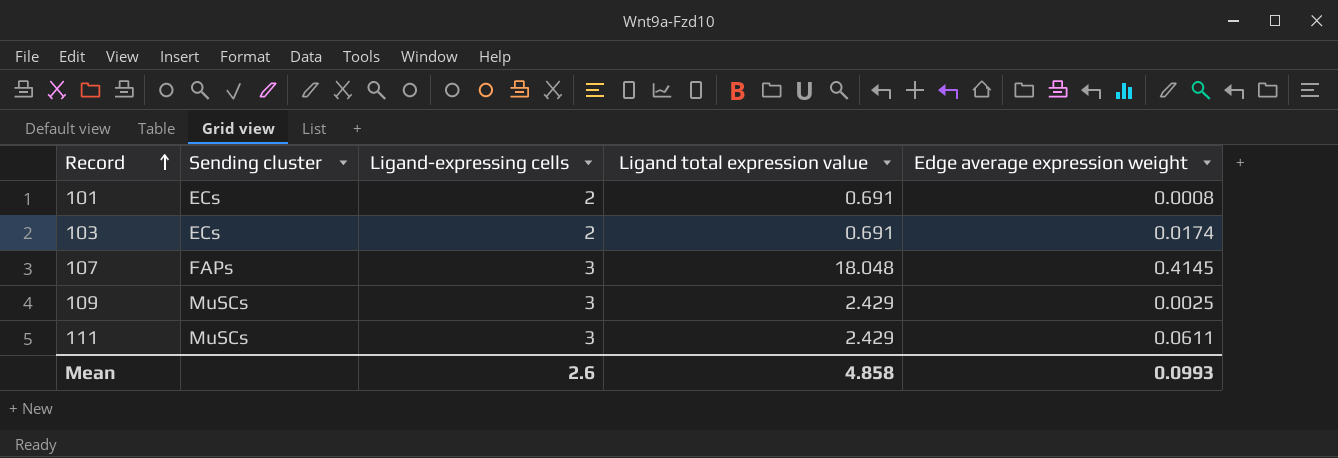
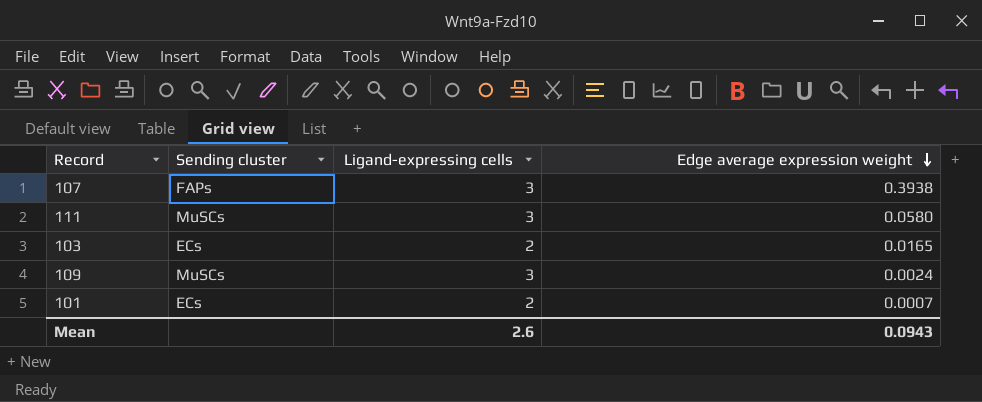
row order: Record ascending -> Edge average expression weight descending
column Ligand total expression value | position: 4 -> none
107 | Edge average expression weight: 0.4145 -> 0.3938
111 | Edge average expression weight: 0.0611 -> 0.0580
103 | Edge average expression weight: 0.0174 -> 0.0165
109 | Edge average expression weight: 0.0025 -> 0.0024
101 | Edge average expression weight: 0.0008 -> 0.0007
Mean | Edge average expression weight: 0.0993 -> 0.0943

